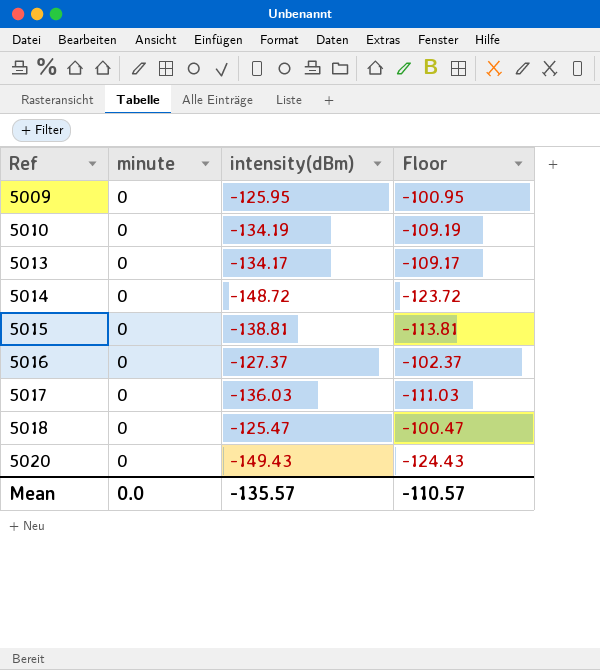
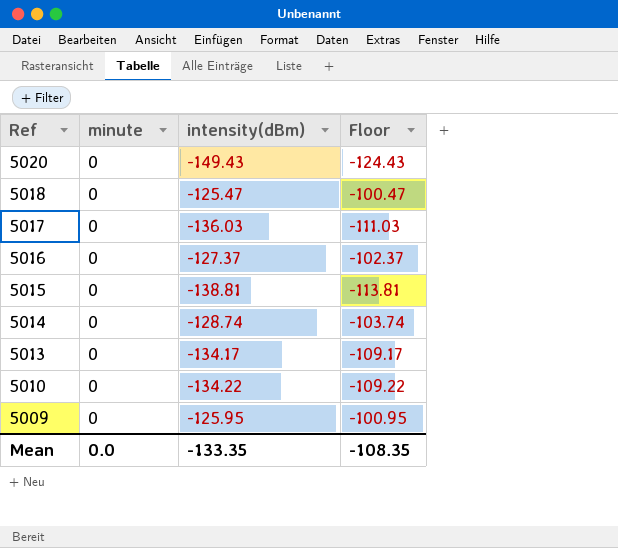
row order: Ref ascending -> Ref descending
5014 | intensity(dBm): -148.72 -> -128.74
5014 | Floor: -123.72 -> -103.74
5010 | intensity(dBm): -134.19 -> -134.22
5010 | Floor: -109.19 -> -109.22
Mean | intensity(dBm): -135.57 -> -133.35
Mean | Floor: -110.57 -> -108.35

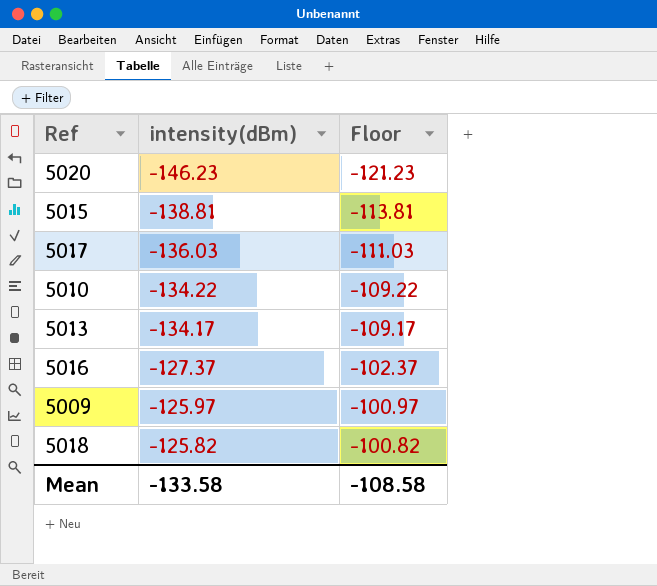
row order: Ref descending -> intensity(dBm) ascending
column minute | position: 2 -> none
row 5014: 0 | -128.74 | -103.74 -> none
5020 | intensity(dBm): -149.43 -> -146.23
5020 | Floor: -124.43 -> -121.23
5009 | intensity(dBm): -125.95 -> -125.97
5009 | Floor: -100.95 -> -100.97
5018 | intensity(dBm): -125.47 -> -125.82
5018 | Floor: -100.47 -> -100.82
Mean | intensity(dBm): -133.35 -> -133.58
Mean | Floor: -108.35 -> -108.58

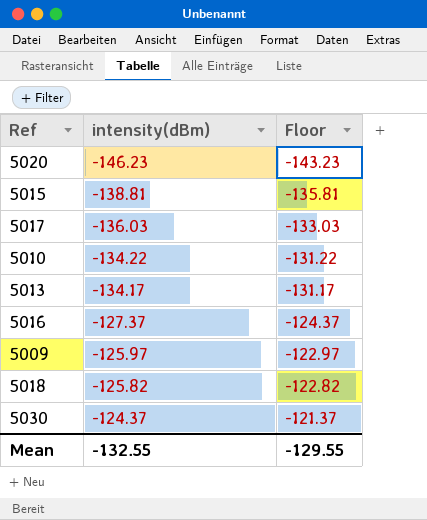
column Floor | formula: [intensity(dBm)] + 25 -> [intensity(dBm)] + 3
row 5030: none -> -124.37 | -121.37
Mean | intensity(dBm): -133.58 -> -132.55
Mean | Floor: -108.58 -> -129.55

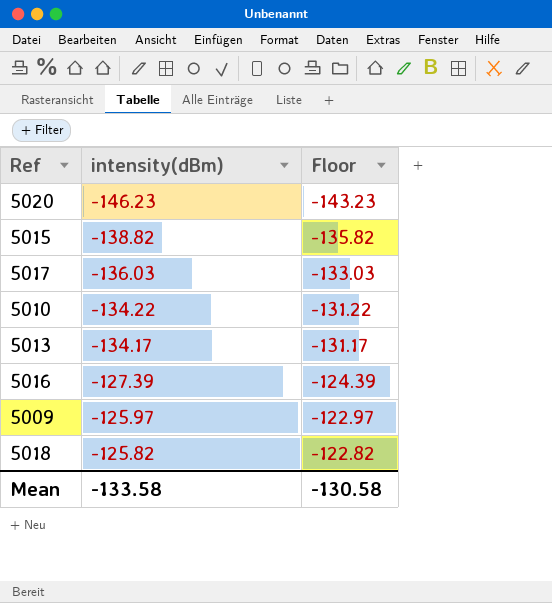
row 5030: -124.37 | -121.37 -> none
5015 | intensity(dBm): -138.81 -> -138.82
5015 | Floor: -135.81 -> -135.82
5016 | intensity(dBm): -127.37 -> -127.39
5016 | Floor: -124.37 -> -124.39
Mean | intensity(dBm): -132.55 -> -133.58
Mean | Floor: -129.55 -> -130.58

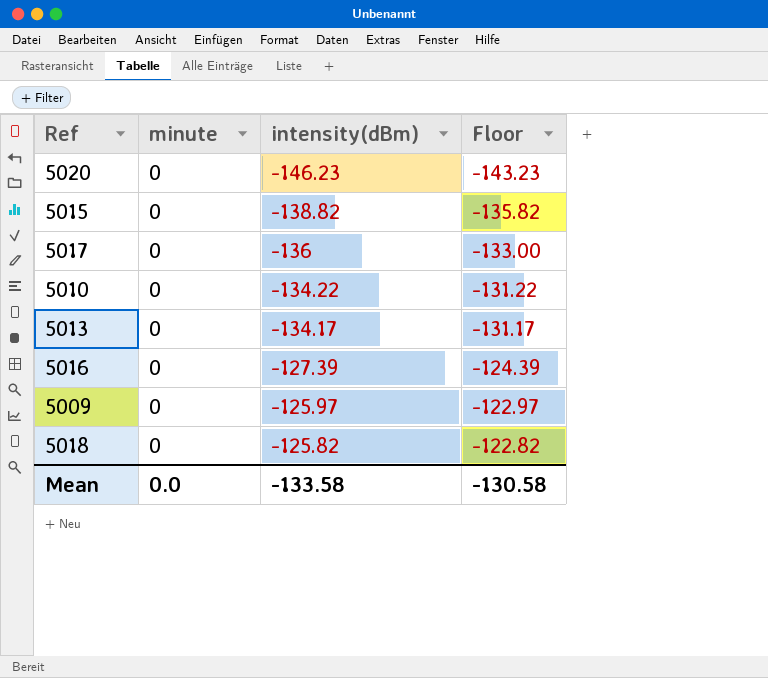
column minute | position: none -> 2
5017 | intensity(dBm): -136.03 -> -136
5017 | Floor: -133.03 -> -133.00

